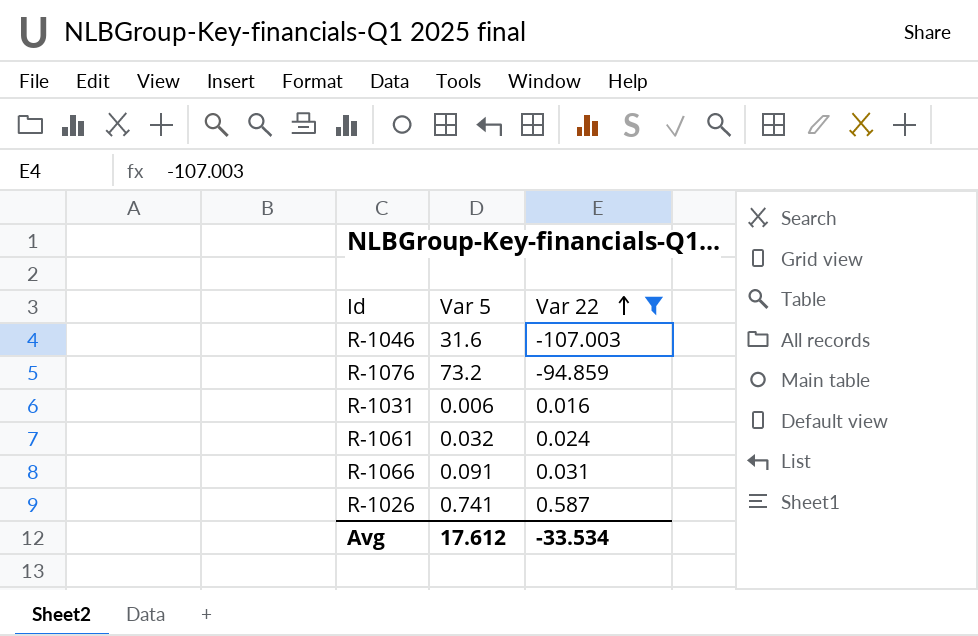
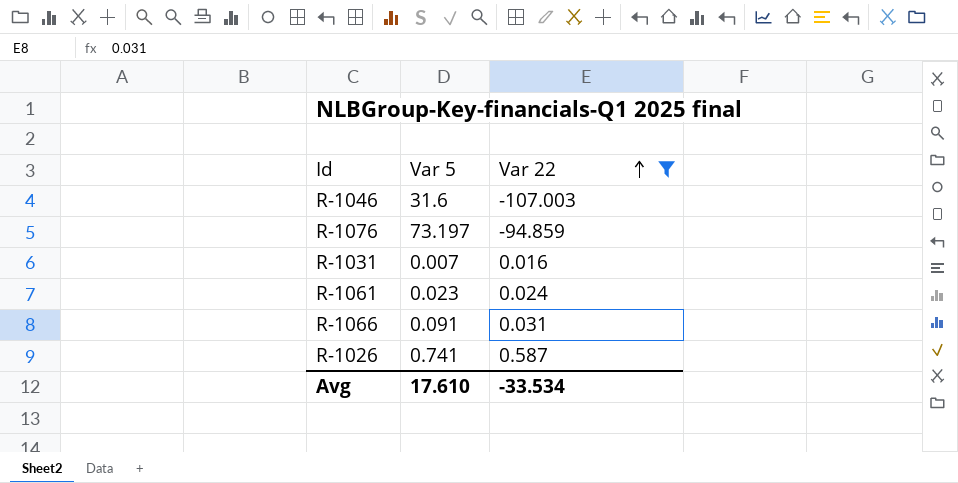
R-1076 | Var 5: 73.2 -> 73.197
R-1031 | Var 5: 0.006 -> 0.007
R-1061 | Var 5: 0.032 -> 0.023
Avg | Var 5: 17.612 -> 17.610

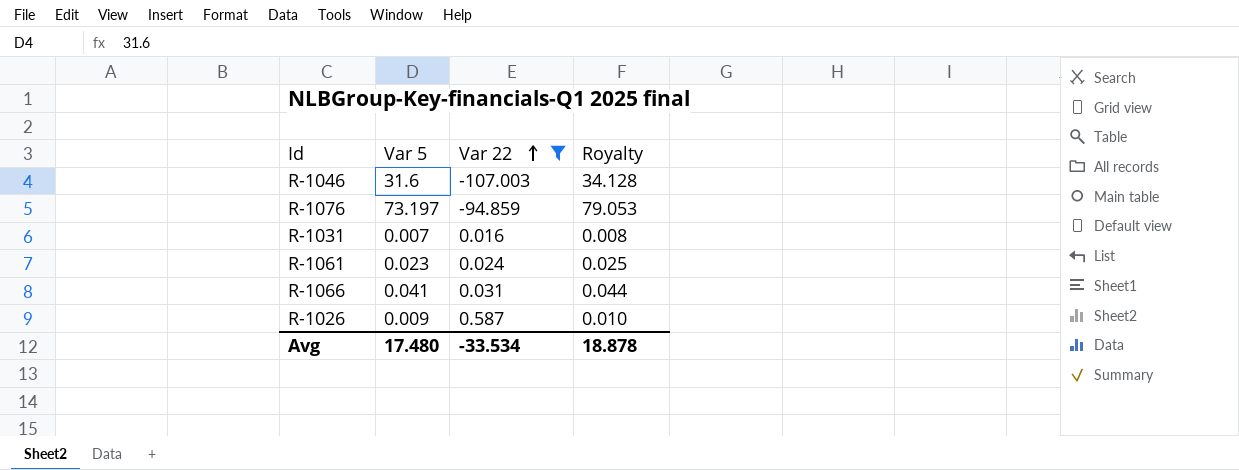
column Royalty | formula: none -> [Var 5] * 1.08
R-1066 | Var 5: 0.091 -> 0.041
R-1026 | Var 5: 0.741 -> 0.009
Avg | Var 5: 17.610 -> 17.480

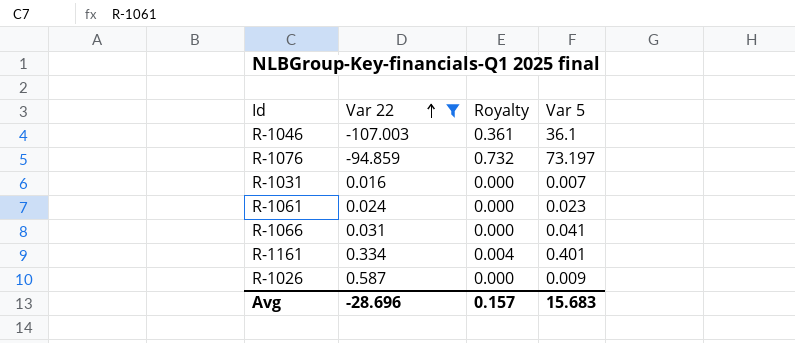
column Royalty | formula: [Var 5] * 1.08 -> [Var 5] * 0.01
column Var 5 | position: 2 -> 4
R-1046 | Var 5: 31.6 -> 36.1
row R-1161: none -> 0.334 | 0.004 | 0.401
Avg | Var 22: -33.534 -> -28.696
Avg | Royalty: 18.878 -> 0.157
Avg | Var 5: 17.480 -> 15.683

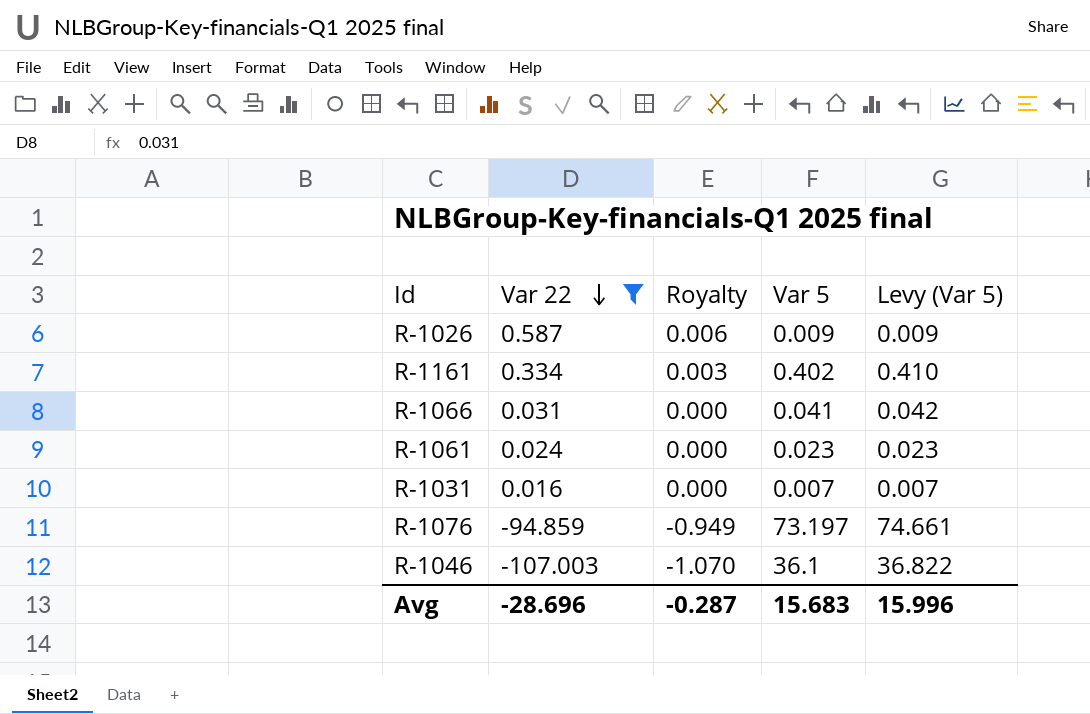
row order: Var 22 ascending -> Var 22 descending
column Royalty | formula: [Var 5] * 0.01 -> [Var 22] * 0.01
column Levy (Var 5) | formula: none -> [Var 5] * 1.02
R-1161 | Var 5: 0.401 -> 0.402
Avg | Royalty: 0.157 -> -0.287

